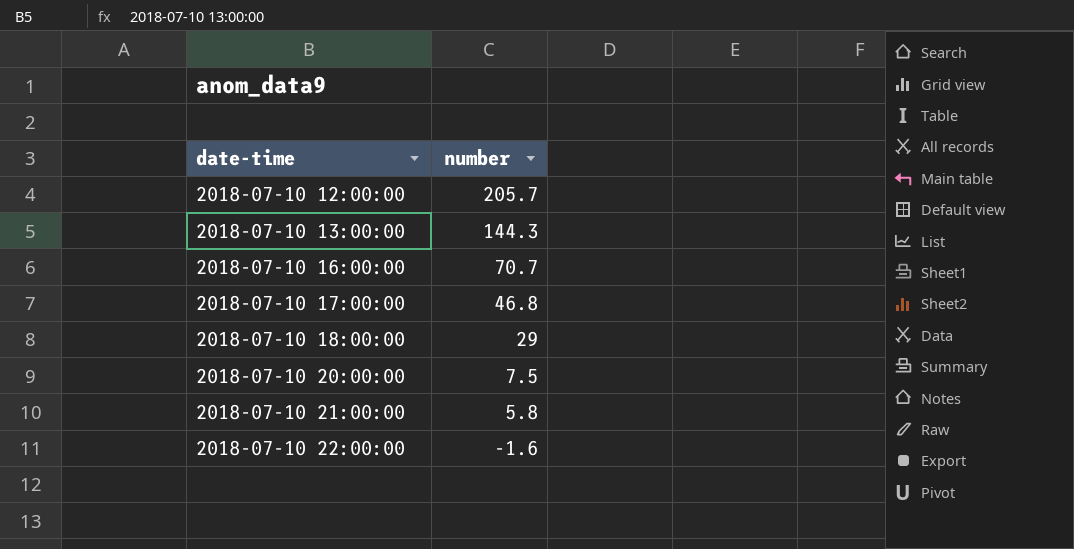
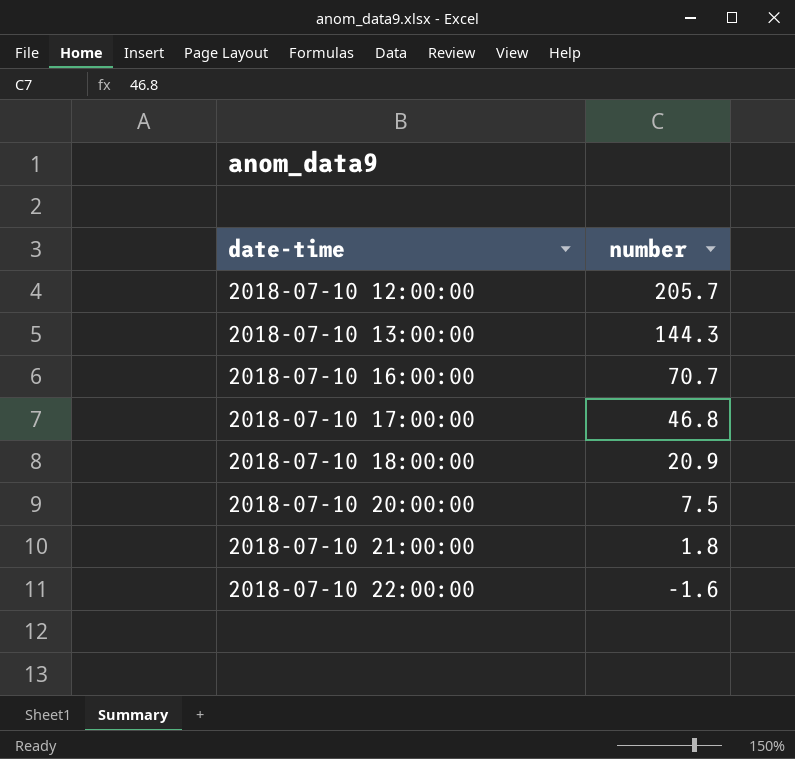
2018-07-10 18:00:00 | number: 29 -> 20.9
2018-07-10 21:00:00 | number: 5.8 -> 1.8

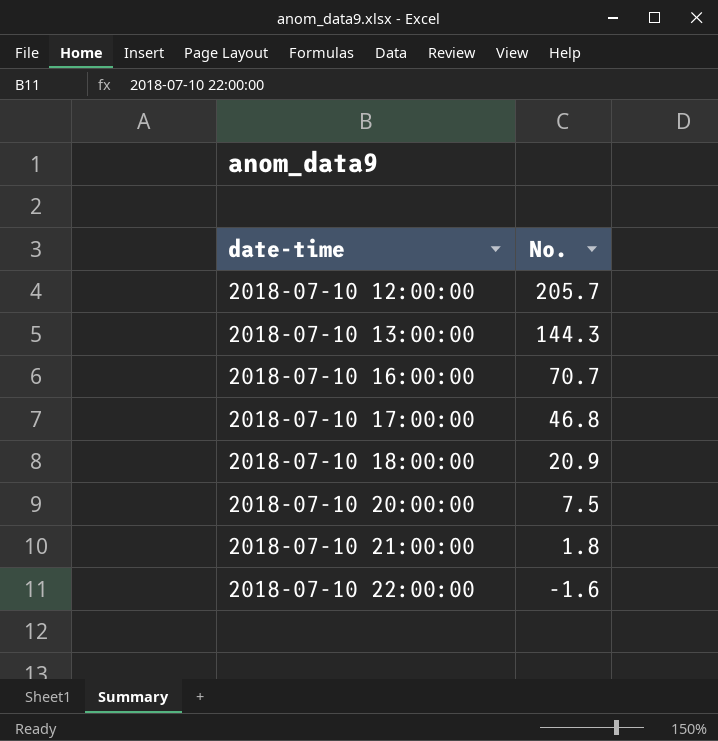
column name: number -> No.

